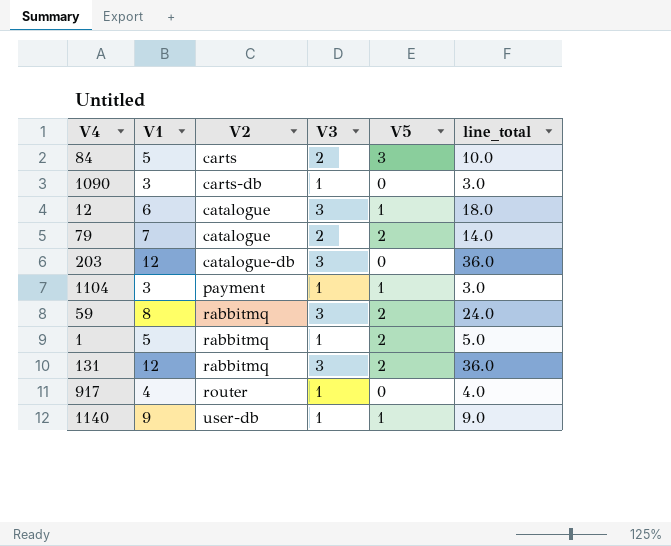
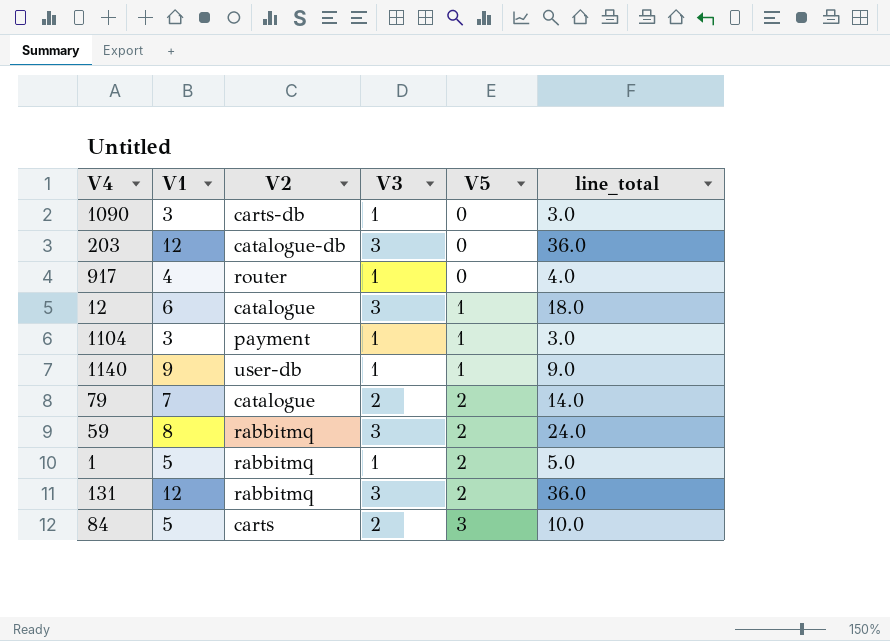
row order: V2 ascending -> V5 ascending

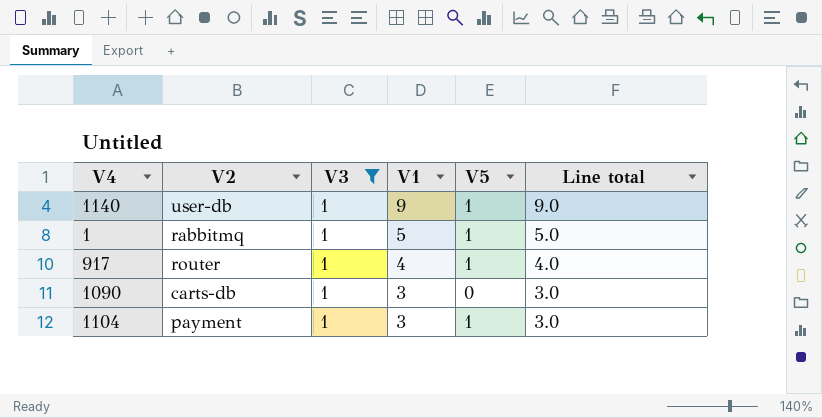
filter: none -> V3 = 1
row order: V5 ascending -> V1 descending
column V1 | position: 2 -> 4
column name: line_total -> Line total
1 | V5: 2 -> 1
917 | V5: 0 -> 1

